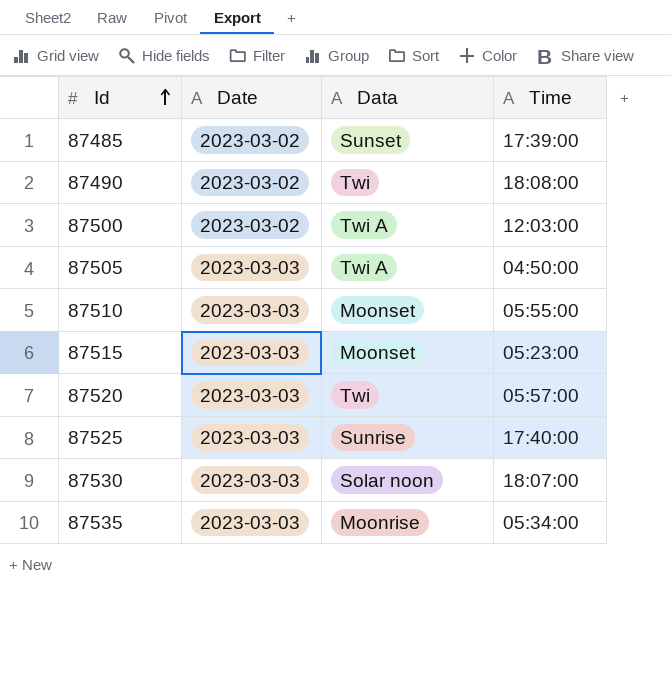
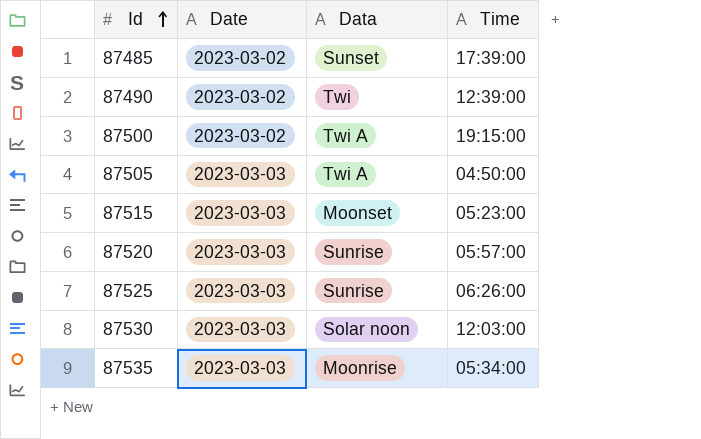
row 87510: 2023-03-03 | Moonset | 05:55:00 -> none
87490 | Time: 18:08:00 -> 12:39:00
87500 | Time: 12:03:00 -> 19:15:00
87520 | Data: Twi -> Sunrise
87525 | Time: 17:40:00 -> 06:26:00
87530 | Time: 18:07:00 -> 12:03:00

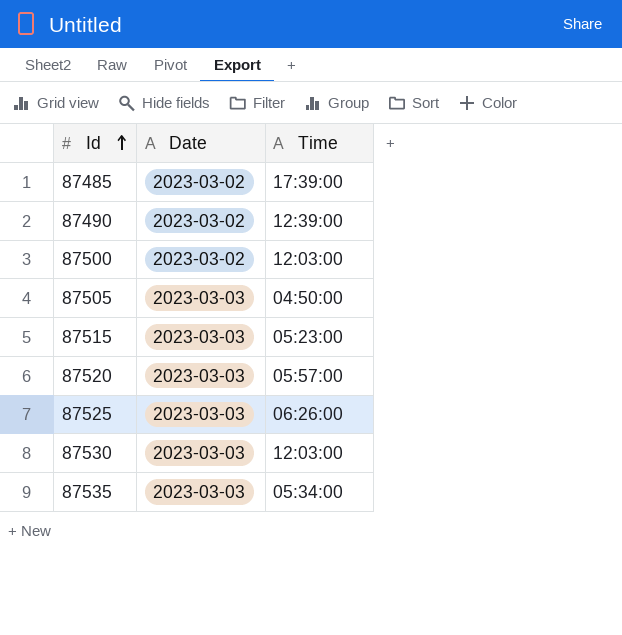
column Data | position: 3 -> none
87500 | Time: 19:15:00 -> 12:03:00

